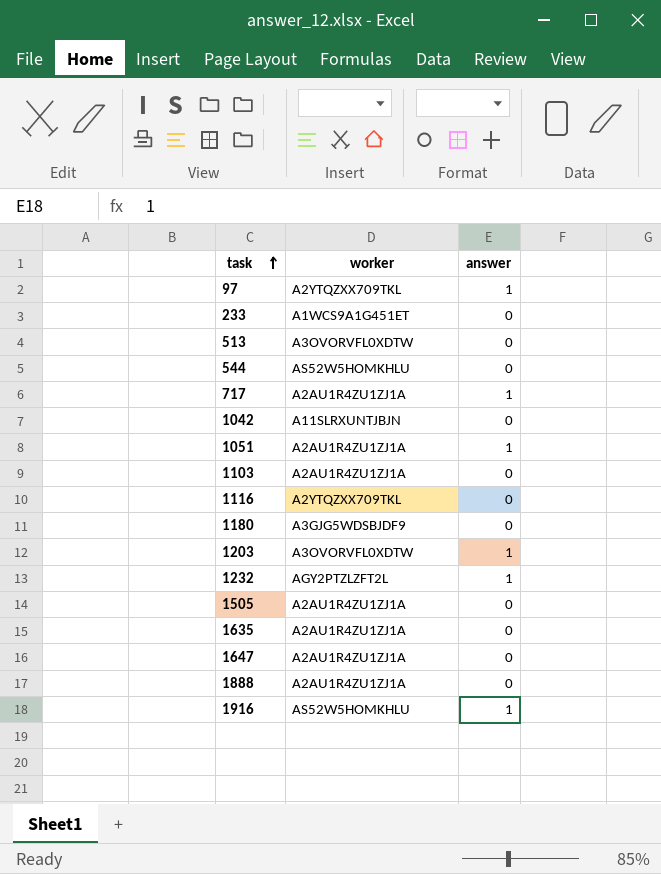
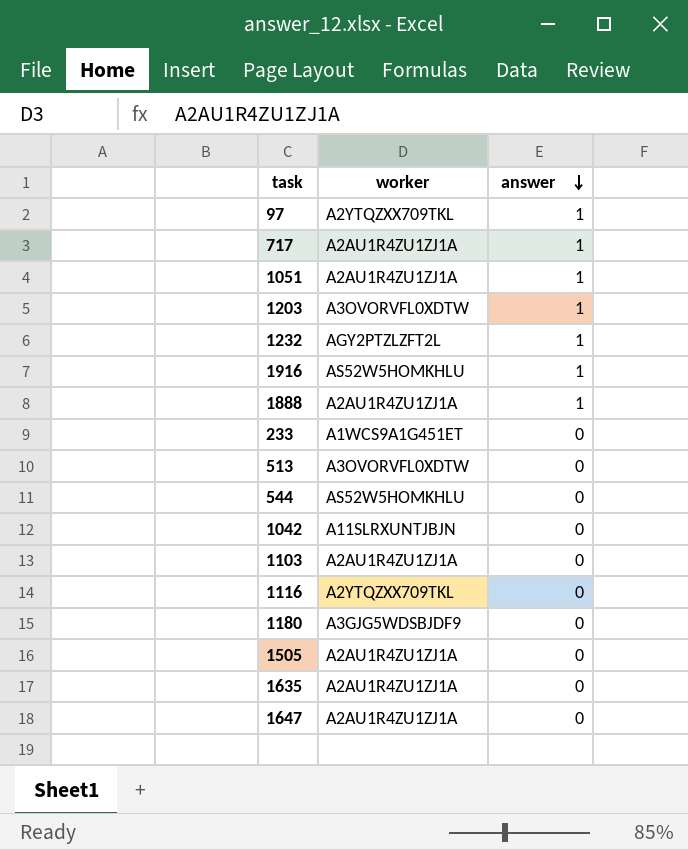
row order: task ascending -> answer descending
1888 | answer: 0 -> 1

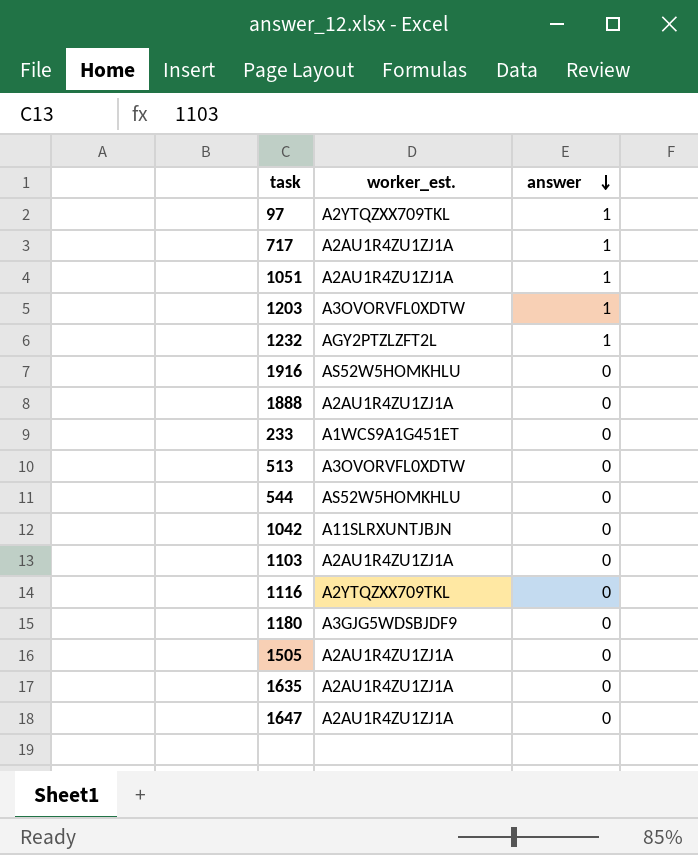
column name: worker -> worker_est.
1916 | answer: 1 -> 0
1888 | answer: 1 -> 0

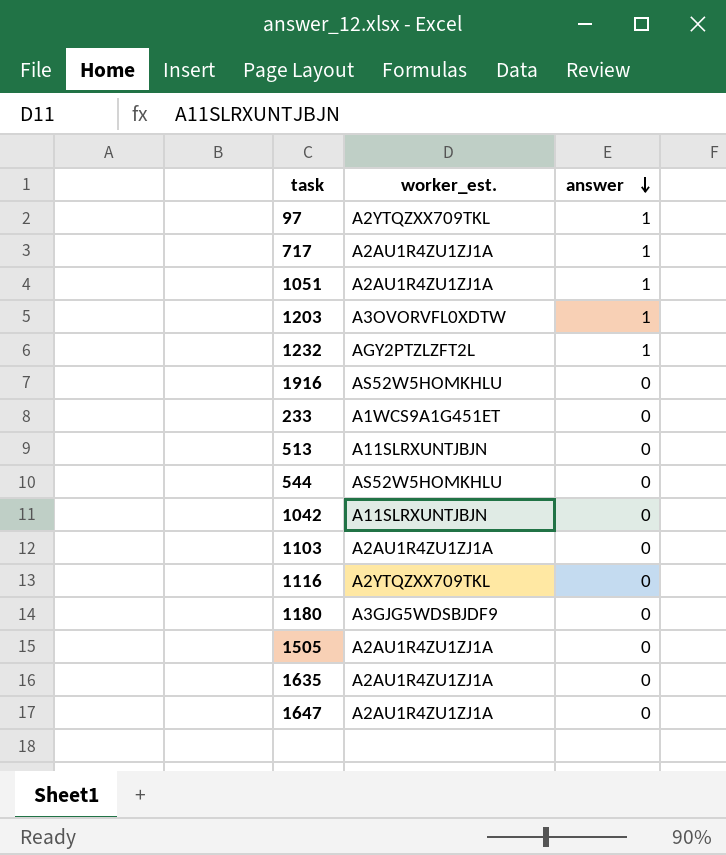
row 1888: A2AU1R4ZU1ZJ1A | 0 -> none
513 | worker_est.: A3OVORVFL0XDTW -> A11SLRXUNTJBJN

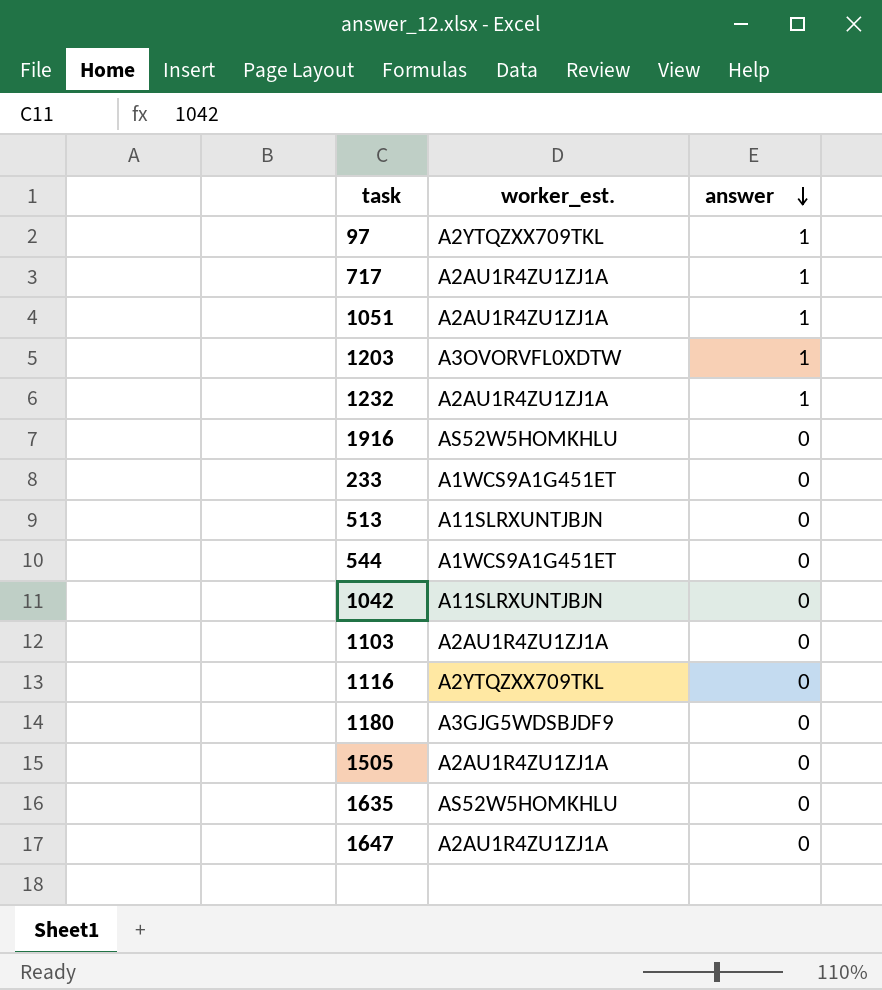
1232 | worker_est.: AGY2PTZLZFT2L -> A2AU1R4ZU1ZJ1A
544 | worker_est.: AS52W5HOMKHLU -> A1WCS9A1G451ET
1635 | worker_est.: A2AU1R4ZU1ZJ1A -> AS52W5HOMKHLU

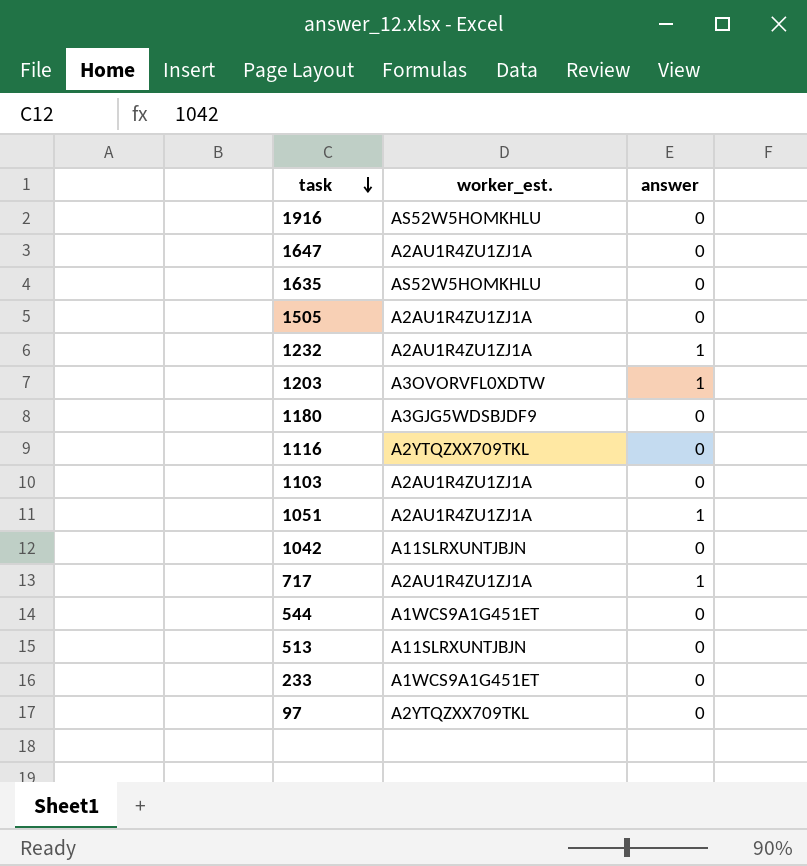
row order: answer descending -> task descending
97 | answer: 1 -> 0

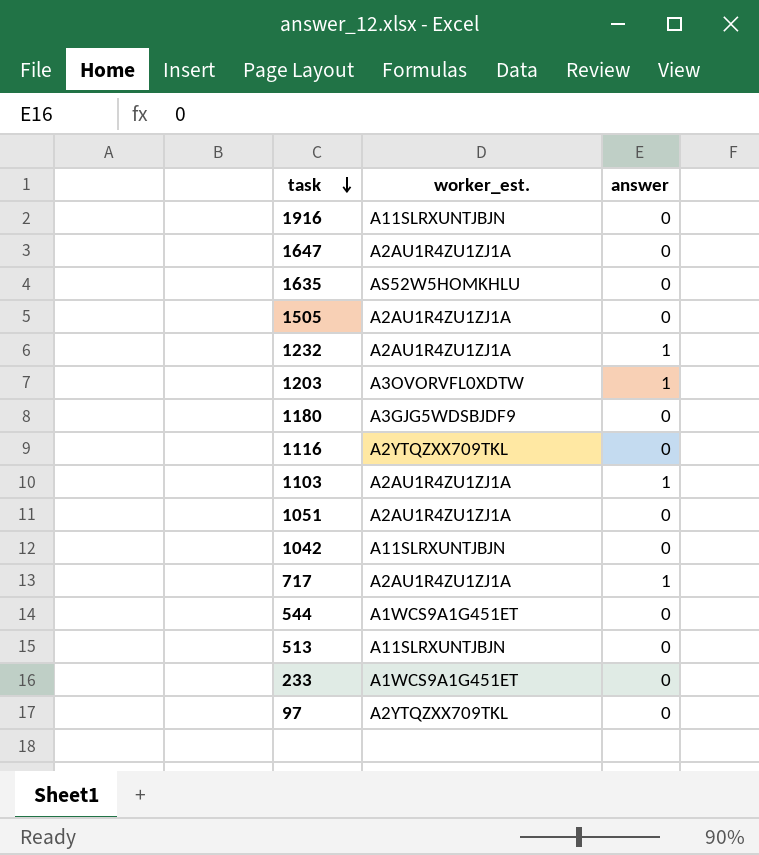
1916 | worker_est.: AS52W5HOMKHLU -> A11SLRXUNTJBJN
1103 | answer: 0 -> 1
1051 | answer: 1 -> 0

